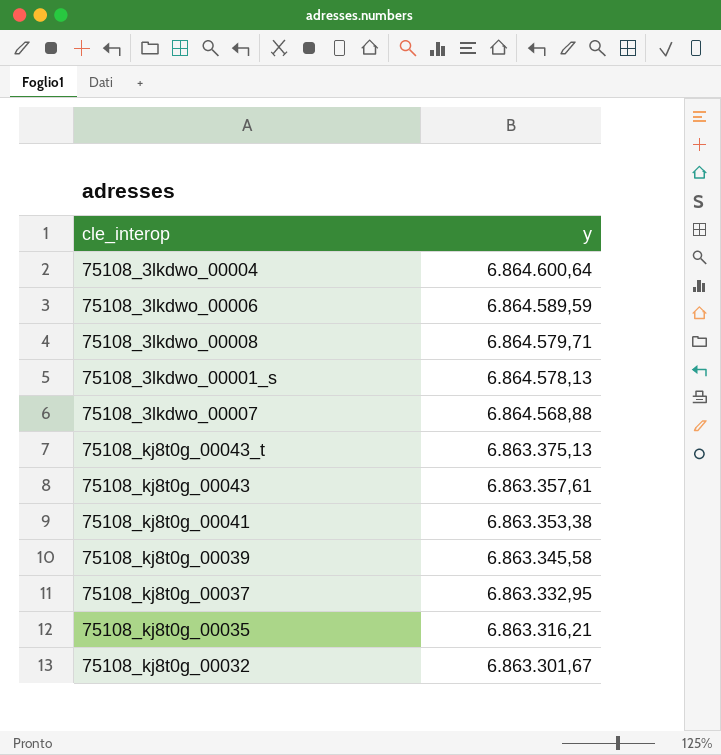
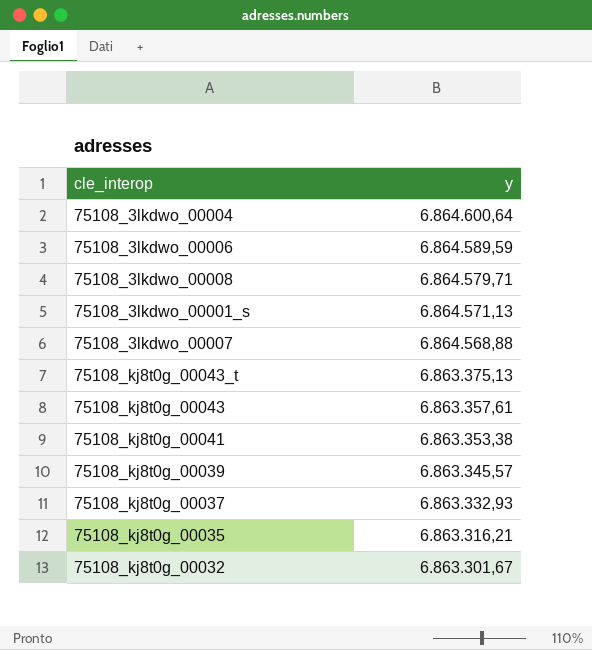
75108_3lkdwo_00001_s | y: 6.864.578,13 -> 6.864.571,13
75108_kj8t0g_00039 | y: 6.863.345,58 -> 6.863.345,57
75108_kj8t0g_00037 | y: 6.863.332,95 -> 6.863.332,93

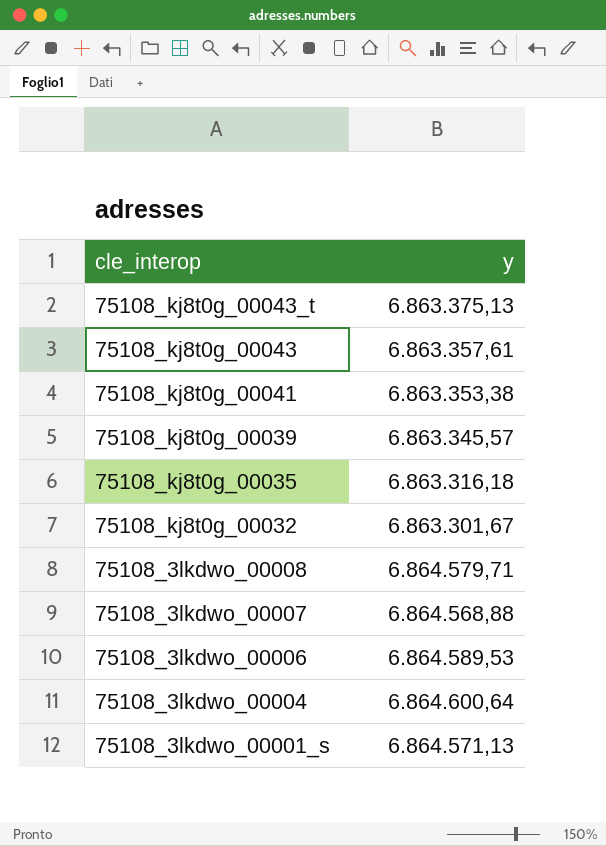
row order: y descending -> cle_interop descending
row 75108_kj8t0g_00037: 6.863.332,93 -> none
75108_kj8t0g_00035 | y: 6.863.316,21 -> 6.863.316,18
75108_3lkdwo_00006 | y: 6.864.589,59 -> 6.864.589,53

